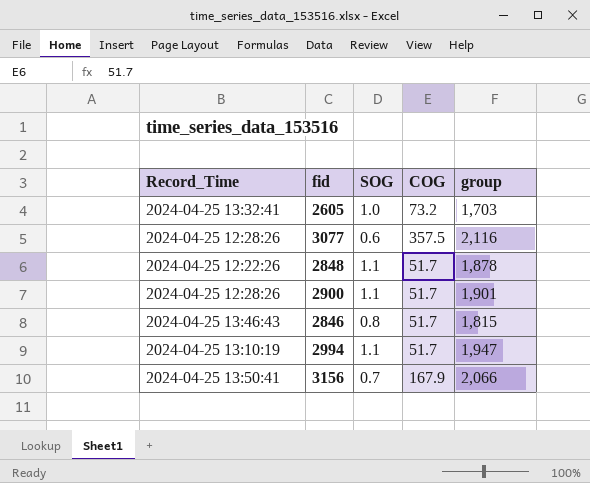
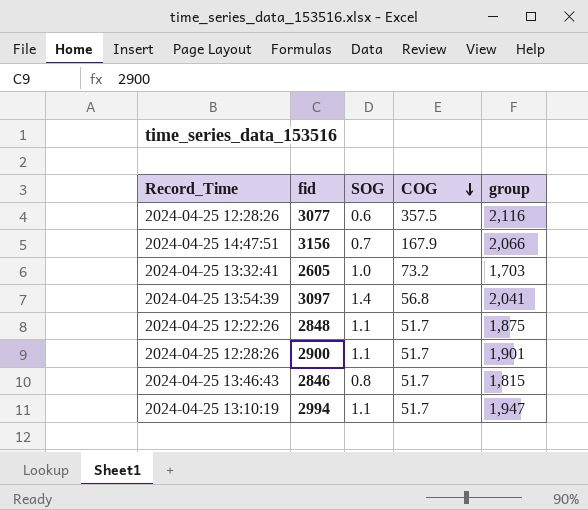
row order: none -> COG descending
3156 | Record_Time: 2024-04-25 13:50:41 -> 2024-04-25 14:47:51
row 3097: none -> 2024-04-25 13:54:39 | 1.4 | 56.8 | 2,041
2848 | group: 1,878 -> 1,875

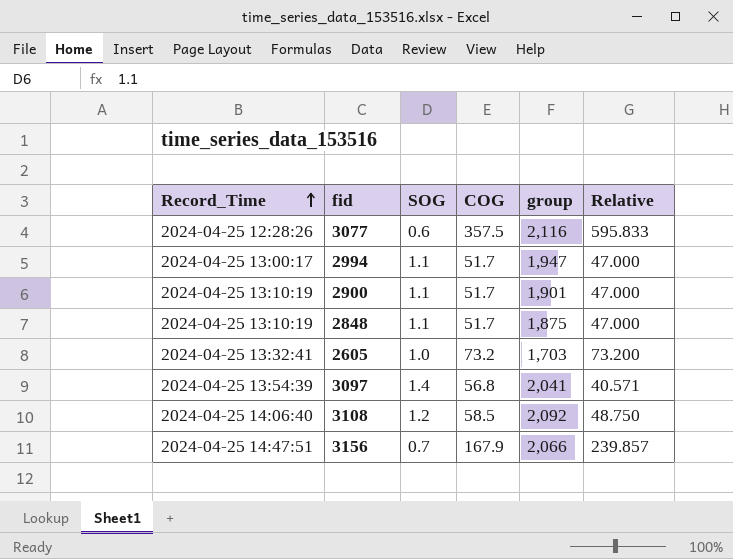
row order: COG descending -> Record_Time ascending
column Relative | formula: none -> [COG] / [SOG]
row 2846: 2024-04-25 13:46:43 | 0.8 | 51.7 | 1,815 -> none
2994 | Record_Time: 2024-04-25 13:10:19 -> 2024-04-25 13:00:17
2900 | Record_Time: 2024-04-25 12:28:26 -> 2024-04-25 13:10:19
2848 | Record_Time: 2024-04-25 12:22:26 -> 2024-04-25 13:10:19
row 3108: none -> 2024-04-25 14:06:40 | 1.2 | 58.5 | 2,092 | 48.750

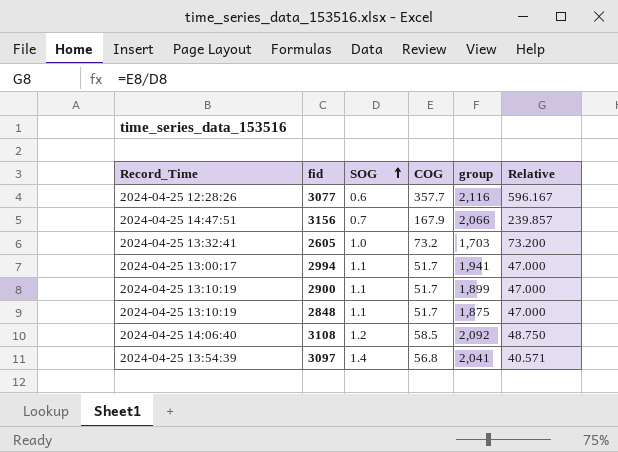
row order: Record_Time ascending -> SOG ascending
3077 | COG: 357.5 -> 357.7
3077 | Relative: 595.833 -> 596.167
2994 | group: 1,947 -> 1,941
2900 | group: 1,901 -> 1,899

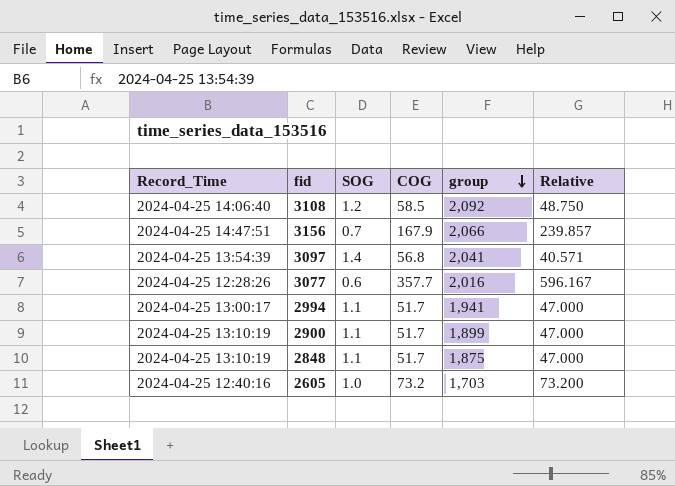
row order: SOG ascending -> group descending
3077 | group: 2,116 -> 2,016
2605 | Record_Time: 2024-04-25 13:32:41 -> 2024-04-25 12:40:16

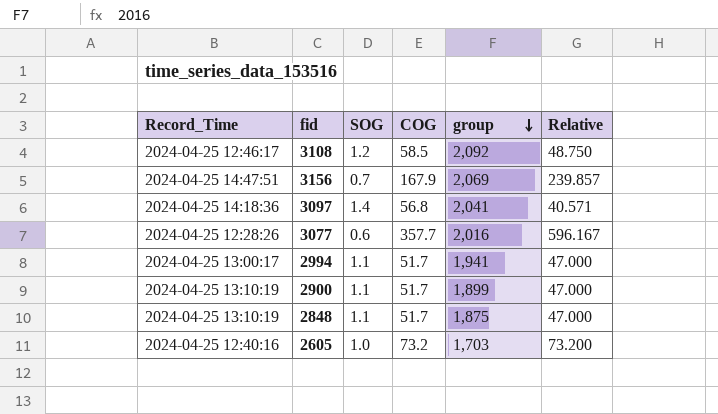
3108 | Record_Time: 2024-04-25 14:06:40 -> 2024-04-25 12:46:17
3156 | group: 2,066 -> 2,069
3097 | Record_Time: 2024-04-25 13:54:39 -> 2024-04-25 14:18:36

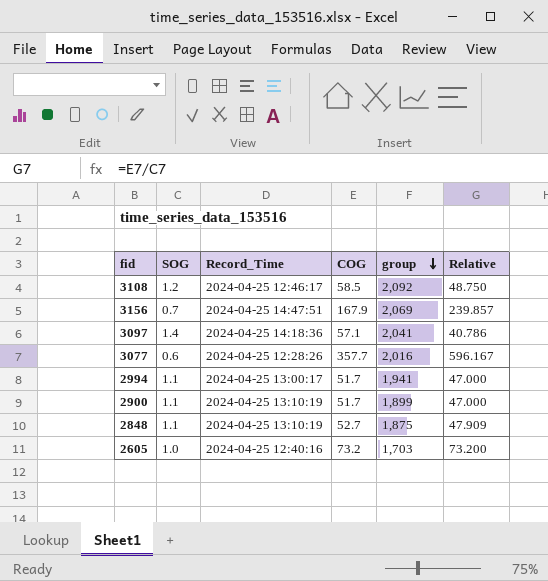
column Record_Time | position: 1 -> 3
3097 | COG: 56.8 -> 57.1
3097 | Relative: 40.571 -> 40.786
2848 | COG: 51.7 -> 52.7
2848 | Relative: 47.000 -> 47.909

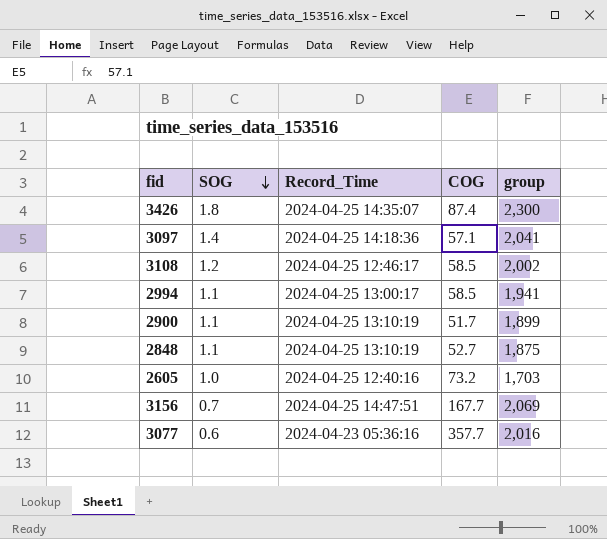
row order: group descending -> SOG descending
column Relative | formula: [COG] / [SOG] -> none
row 3426: none -> 1.8 | 2024-04-25 14:35:07 | 87.4 | 2,300
3108 | group: 2,092 -> 2,002
2994 | COG: 51.7 -> 58.5
3156 | COG: 167.9 -> 167.7
3077 | Record_Time: 2024-04-25 12:28:26 -> 2024-04-23 05:36:16

